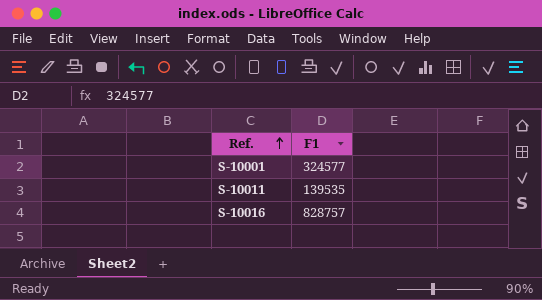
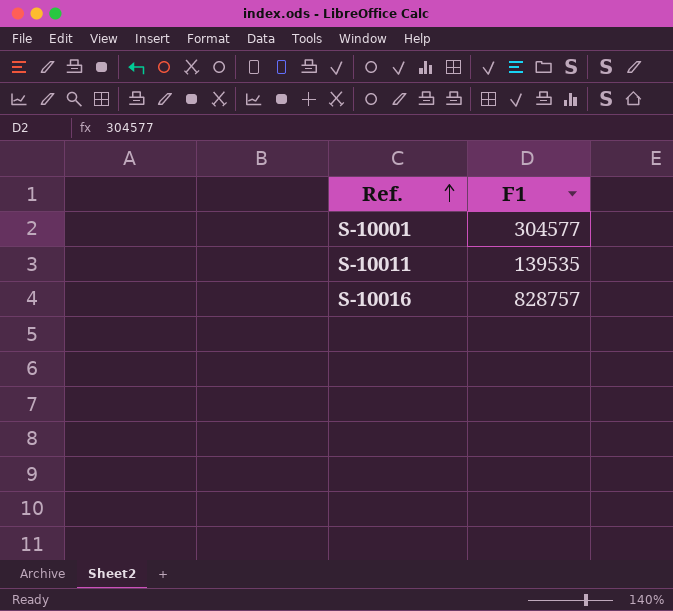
S-10001 | F1: 324577 -> 304577

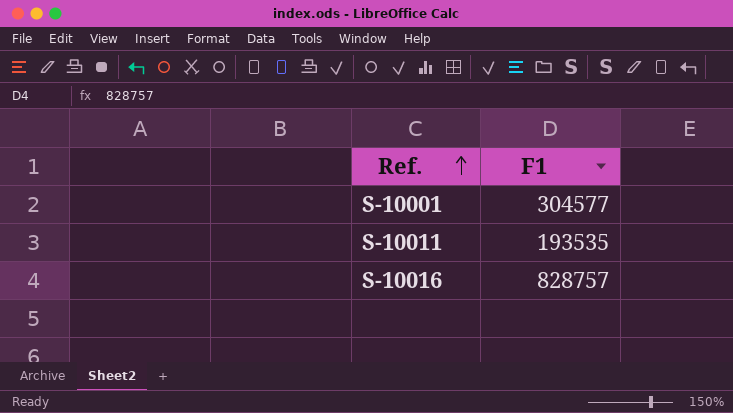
S-10011 | F1: 139535 -> 193535

